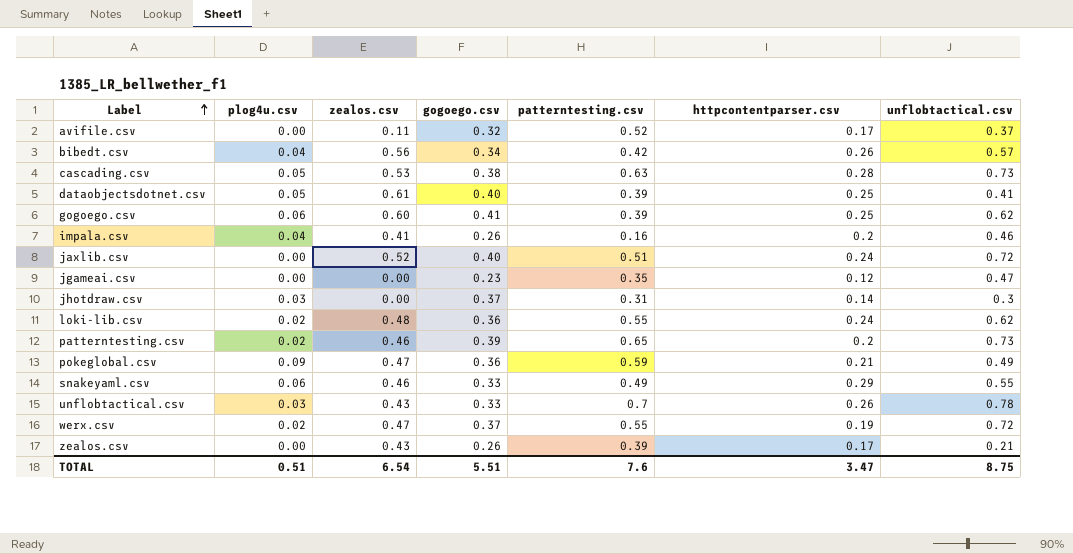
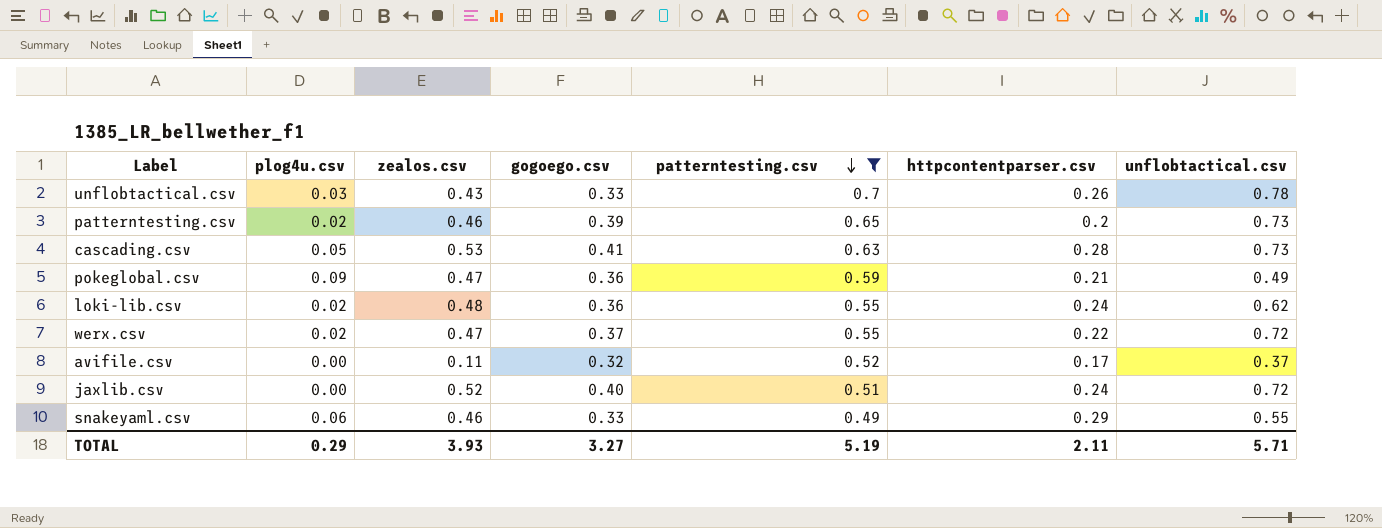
filter: none -> patterntesting.csv >= 0.49
row order: Label ascending -> patterntesting.csv descending
cascading.csv | gogoego.csv: 0.38 -> 0.41
werx.csv | httpcontentparser.csv: 0.19 -> 0.22
TOTAL | plog4u.csv: 0.51 -> 0.29
TOTAL | zealos.csv: 6.54 -> 3.93
TOTAL | gogoego.csv: 5.51 -> 3.27
TOTAL | patterntesting.csv: 7.6 -> 5.19
TOTAL | httpcontentparser.csv: 3.47 -> 2.11
TOTAL | unflobtactical.csv: 8.75 -> 5.71

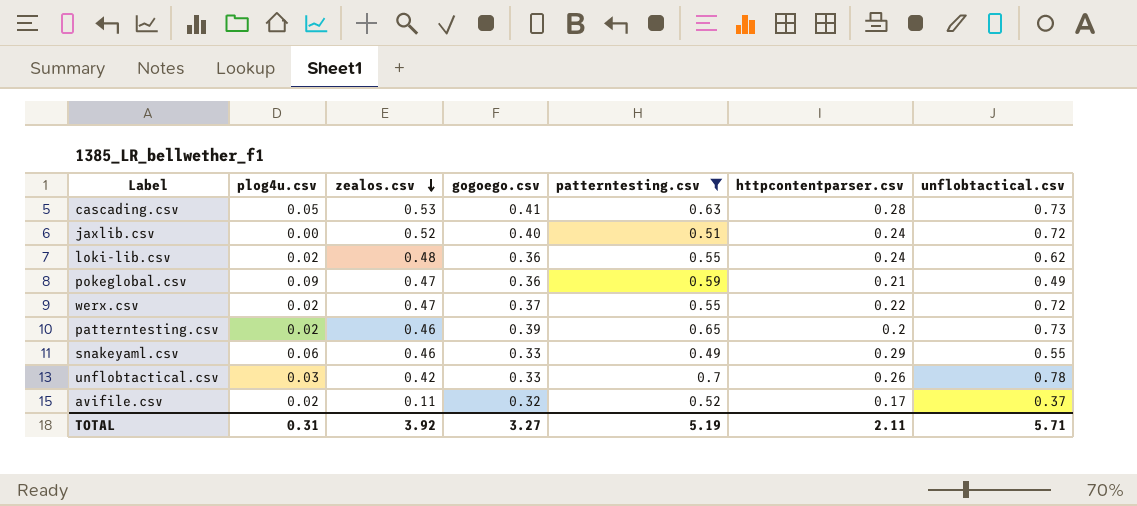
row order: patterntesting.csv descending -> zealos.csv descending
unflobtactical.csv | zealos.csv: 0.43 -> 0.42
avifile.csv | plog4u.csv: 0.00 -> 0.02
TOTAL | plog4u.csv: 0.29 -> 0.31
TOTAL | zealos.csv: 3.93 -> 3.92

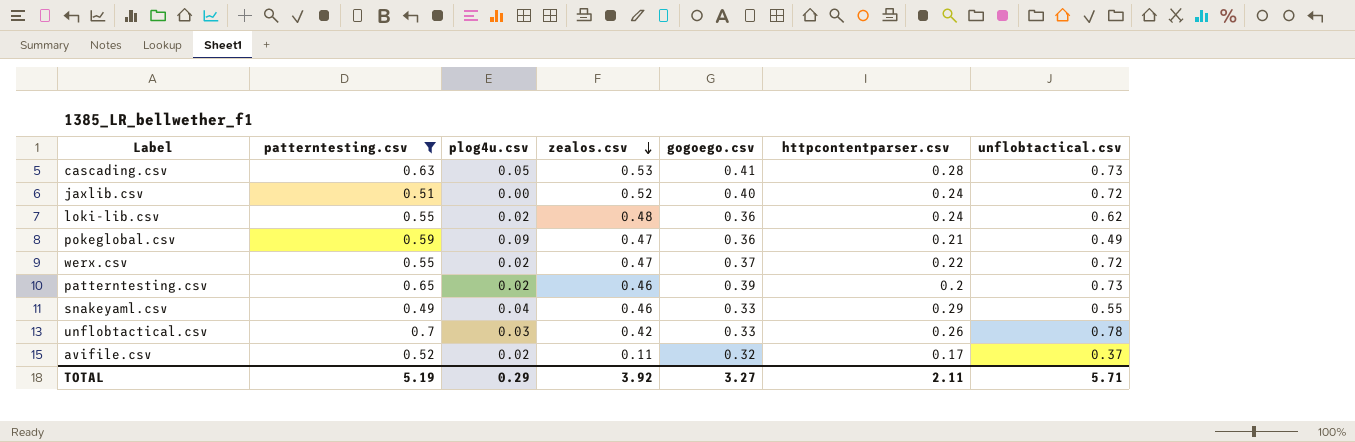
column patterntesting.csv | position: 5 -> 2
snakeyaml.csv | plog4u.csv: 0.06 -> 0.04
TOTAL | plog4u.csv: 0.31 -> 0.29

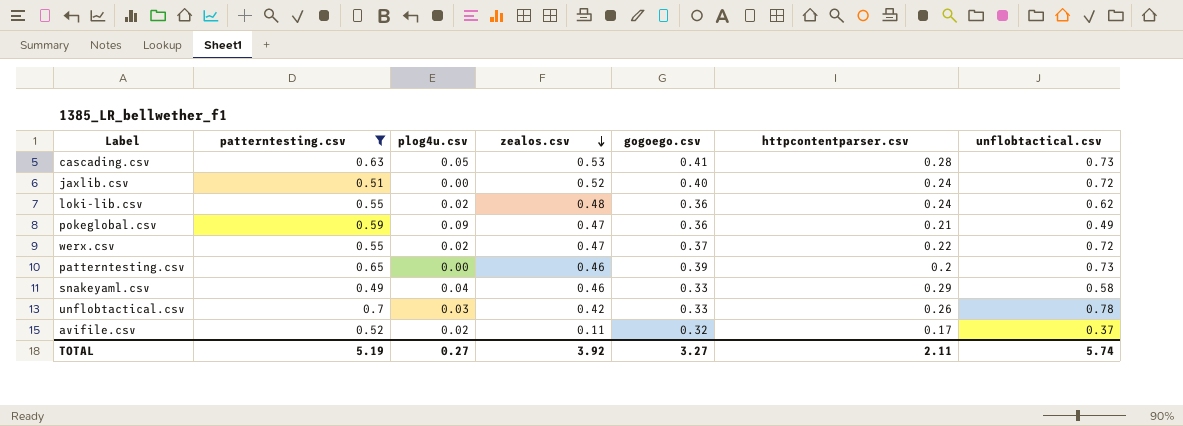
patterntesting.csv | plog4u.csv: 0.02 -> 0.00
snakeyaml.csv | unflobtactical.csv: 0.55 -> 0.58
TOTAL | plog4u.csv: 0.29 -> 0.27
TOTAL | unflobtactical.csv: 5.71 -> 5.74

